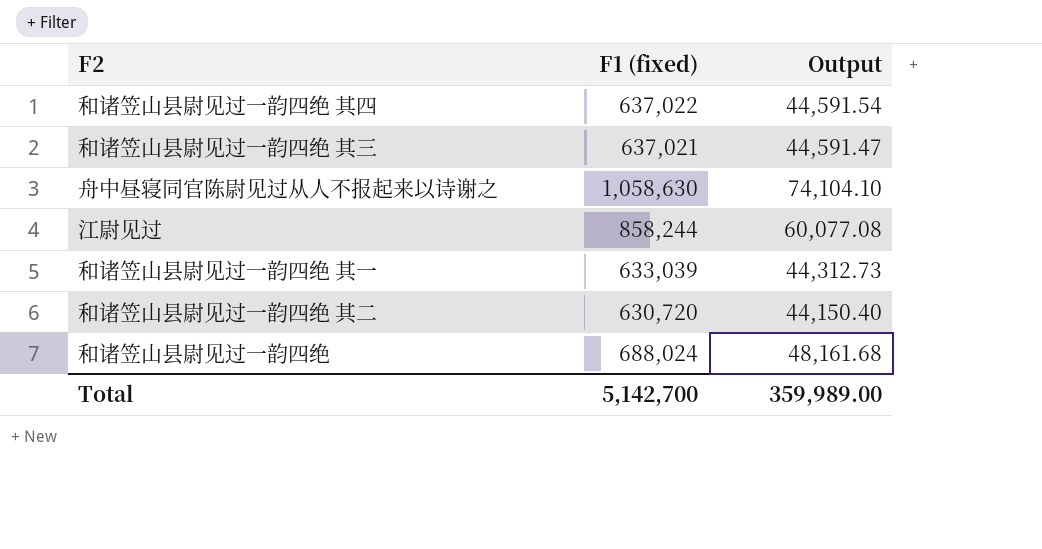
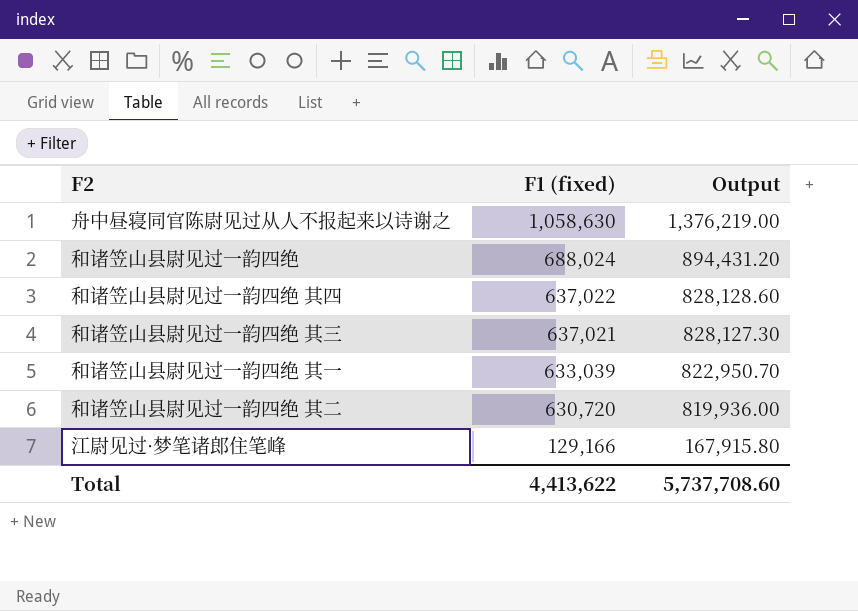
row order: none -> F1 (fixed) descending
column Output | formula: [F1 (fixed)] * 0.07 -> [F1 (fixed)] * 1.3
row 江尉见过: 858,244 | 60,077.08 -> none
row 江尉见过·梦笔诸郎住笔峰: none -> 129,166 | 167,915.80
Total | F1 (fixed): 5,142,700 -> 4,413,622
Total | Output: 359,989.00 -> 5,737,708.60

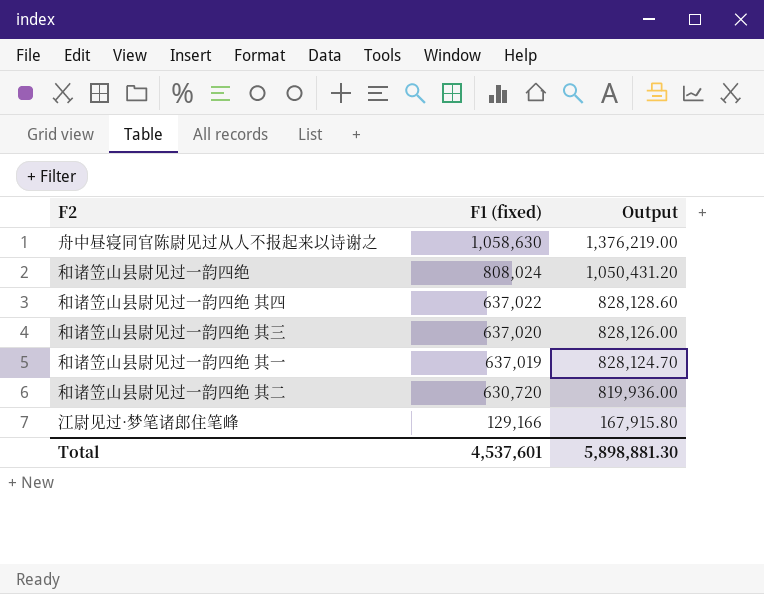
和诸笠山县尉见过一韵四绝 | F1 (fixed): 688,024 -> 808,024
和诸笠山县尉见过一韵四绝 | Output: 894,431.20 -> 1,050,431.20
和诸笠山县尉见过一韵四绝 其三 | F1 (fixed): 637,021 -> 637,020
和诸笠山县尉见过一韵四绝 其三 | Output: 828,127.30 -> 828,126.00
和诸笠山县尉见过一韵四绝 其一 | F1 (fixed): 633,039 -> 637,019
和诸笠山县尉见过一韵四绝 其一 | Output: 822,950.70 -> 828,124.70
Total | F1 (fixed): 4,413,622 -> 4,537,601
Total | Output: 5,737,708.60 -> 5,898,881.30

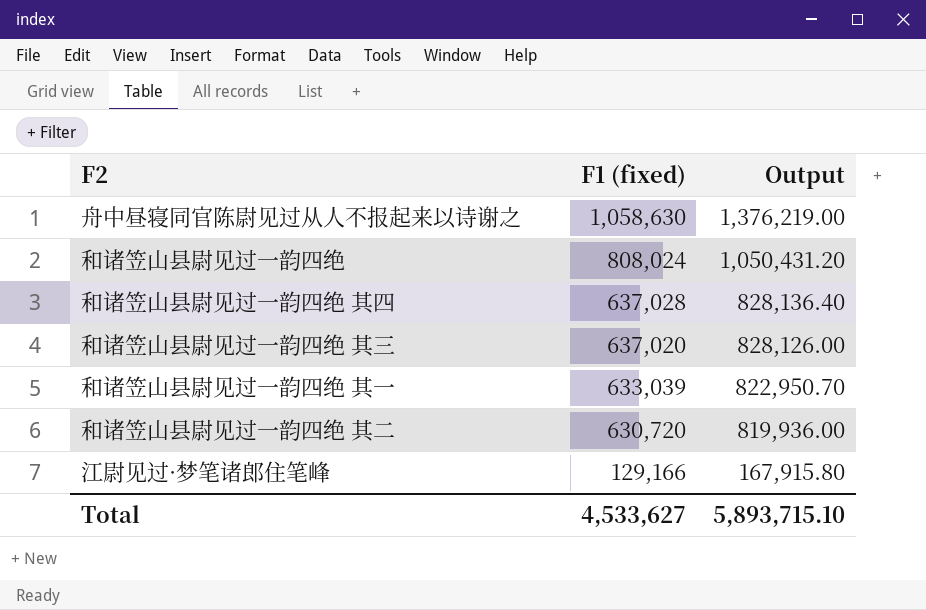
和诸笠山县尉见过一韵四绝 其四 | F1 (fixed): 637,022 -> 637,028
和诸笠山县尉见过一韵四绝 其四 | Output: 828,128.60 -> 828,136.40
和诸笠山县尉见过一韵四绝 其一 | F1 (fixed): 637,019 -> 633,039
和诸笠山县尉见过一韵四绝 其一 | Output: 828,124.70 -> 822,950.70
Total | F1 (fixed): 4,537,601 -> 4,533,627
Total | Output: 5,898,881.30 -> 5,893,715.10

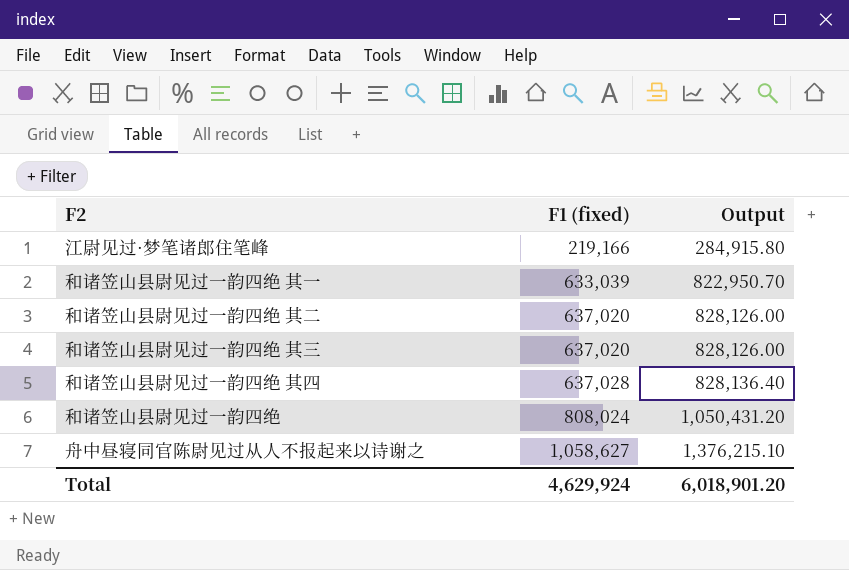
row order: F1 (fixed) descending -> F1 (fixed) ascending
江尉见过·梦笔诸郎住笔峰 | F1 (fixed): 129,166 -> 219,166
江尉见过·梦笔诸郎住笔峰 | Output: 167,915.80 -> 284,915.80
和诸笠山县尉见过一韵四绝 其二 | F1 (fixed): 630,720 -> 637,020
和诸笠山县尉见过一韵四绝 其二 | Output: 819,936.00 -> 828,126.00
舟中昼寝同官陈尉见过从人不报起来以诗谢之 | F1 (fixed): 1,058,630 -> 1,058,627
舟中昼寝同官陈尉见过从人不报起来以诗谢之 | Output: 1,376,219.00 -> 1,376,215.10
Total | F1 (fixed): 4,533,627 -> 4,629,924
Total | Output: 5,893,715.10 -> 6,018,901.20

